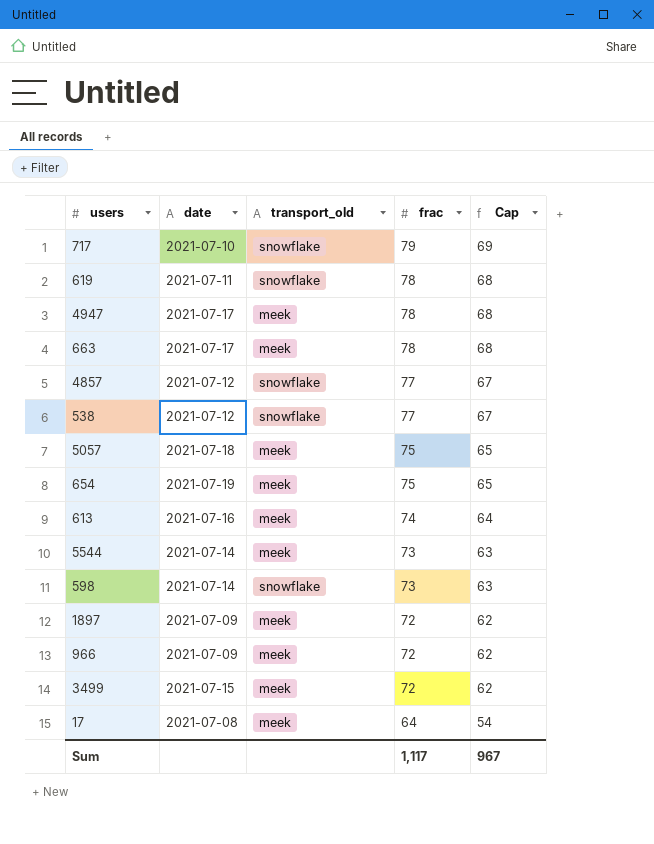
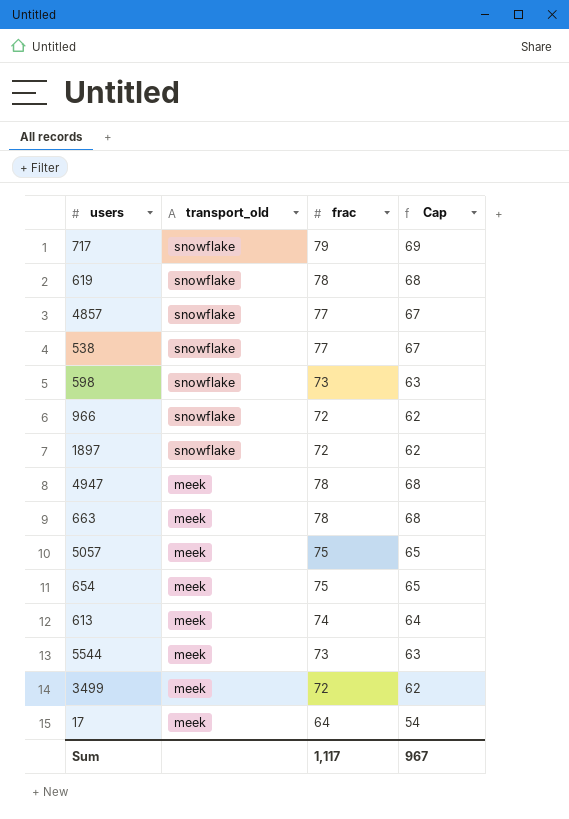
row order: frac descending -> transport_old descending
column date | position: 2 -> none
966 | transport_old: meek -> snowflake
1897 | transport_old: meek -> snowflake

